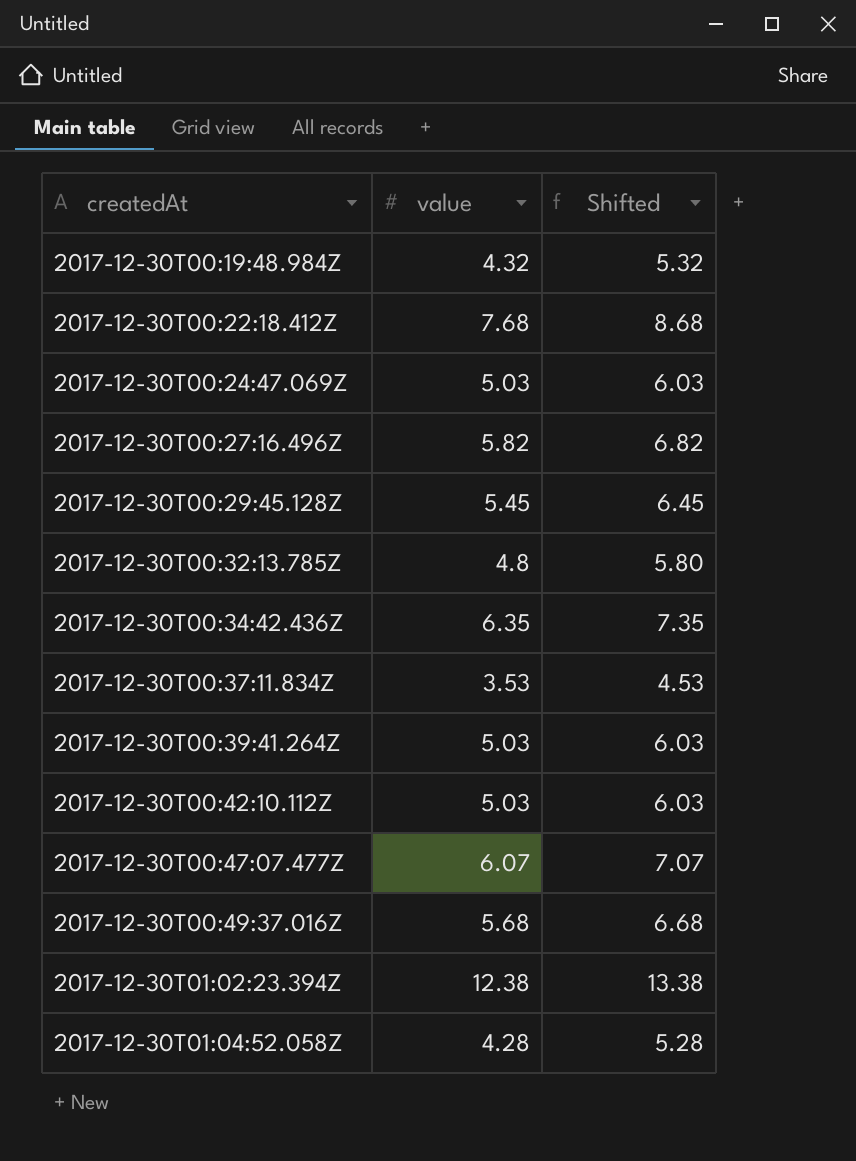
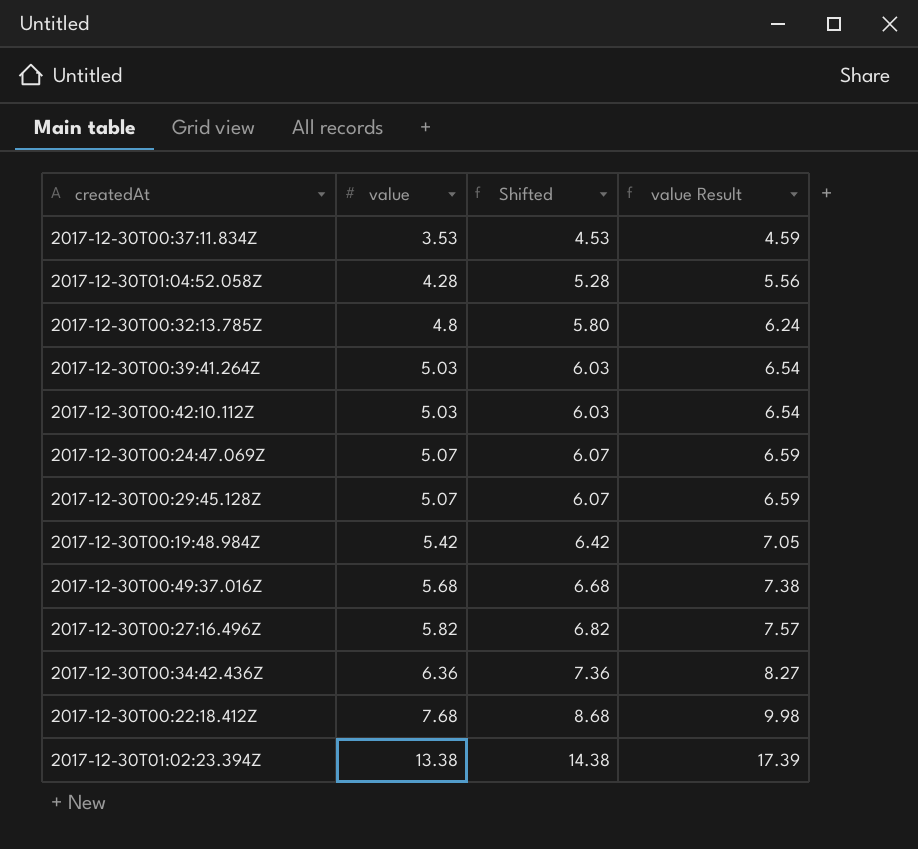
row order: createdAt ascending -> value ascending
column value Result | formula: none -> [value] * 1.3
row 2017-12-30T00:47:07.477Z: 6.07 | 7.07 -> none
2017-12-30T00:24:47.069Z | value: 5.03 -> 5.07
2017-12-30T00:24:47.069Z | Shifted: 6.03 -> 6.07
2017-12-30T00:29:45.128Z | value: 5.45 -> 5.07
2017-12-30T00:29:45.128Z | Shifted: 6.45 -> 6.07
2017-12-30T00:19:48.984Z | value: 4.32 -> 5.42
2017-12-30T00:19:48.984Z | Shifted: 5.32 -> 6.42
2017-12-30T00:34:42.436Z | value: 6.35 -> 6.36
2017-12-30T00:34:42.436Z | Shifted: 7.35 -> 7.36
2017-12-30T01:02:23.394Z | value: 12.38 -> 13.38
2017-12-30T01:02:23.394Z | Shifted: 13.38 -> 14.38

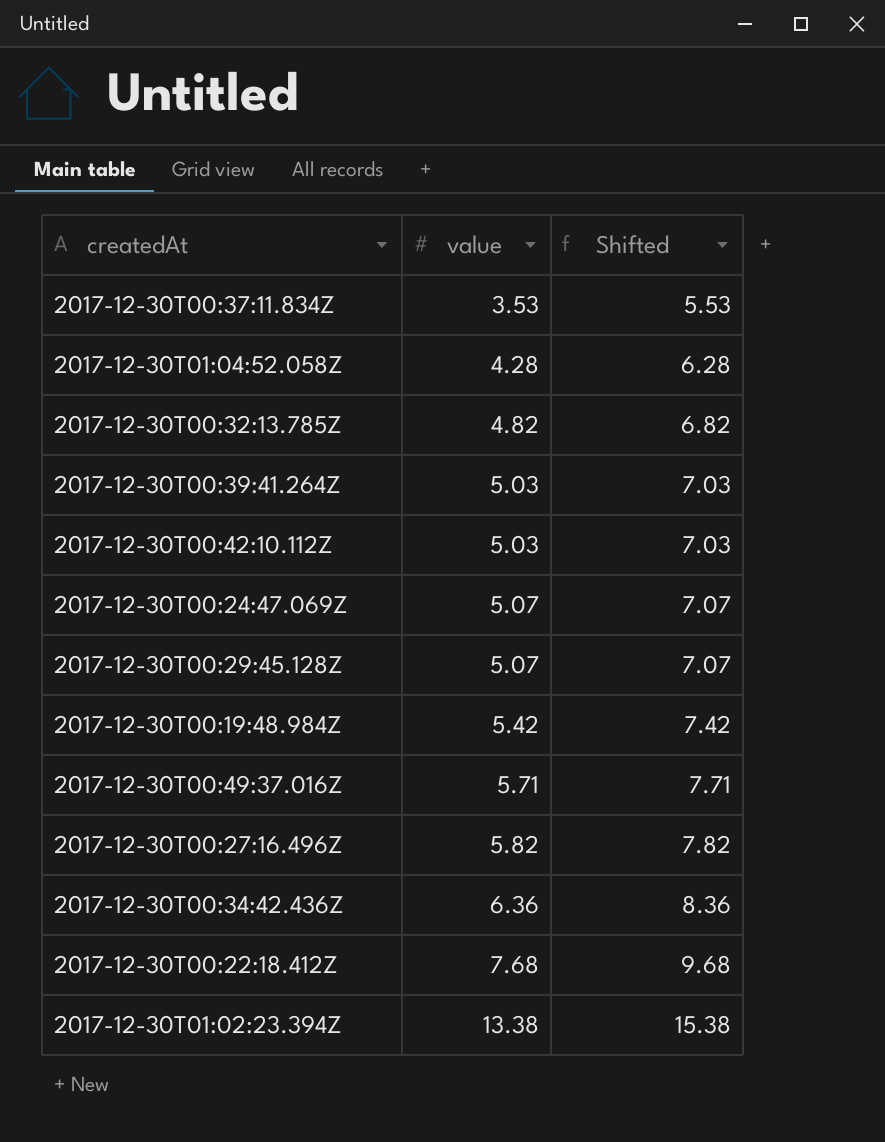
column value Result | formula: [value] * 1.3 -> none
column Shifted | formula: [value] + 1 -> [value] + 2
2017-12-30T00:32:13.785Z | value: 4.8 -> 4.82
2017-12-30T00:49:37.016Z | value: 5.68 -> 5.71

